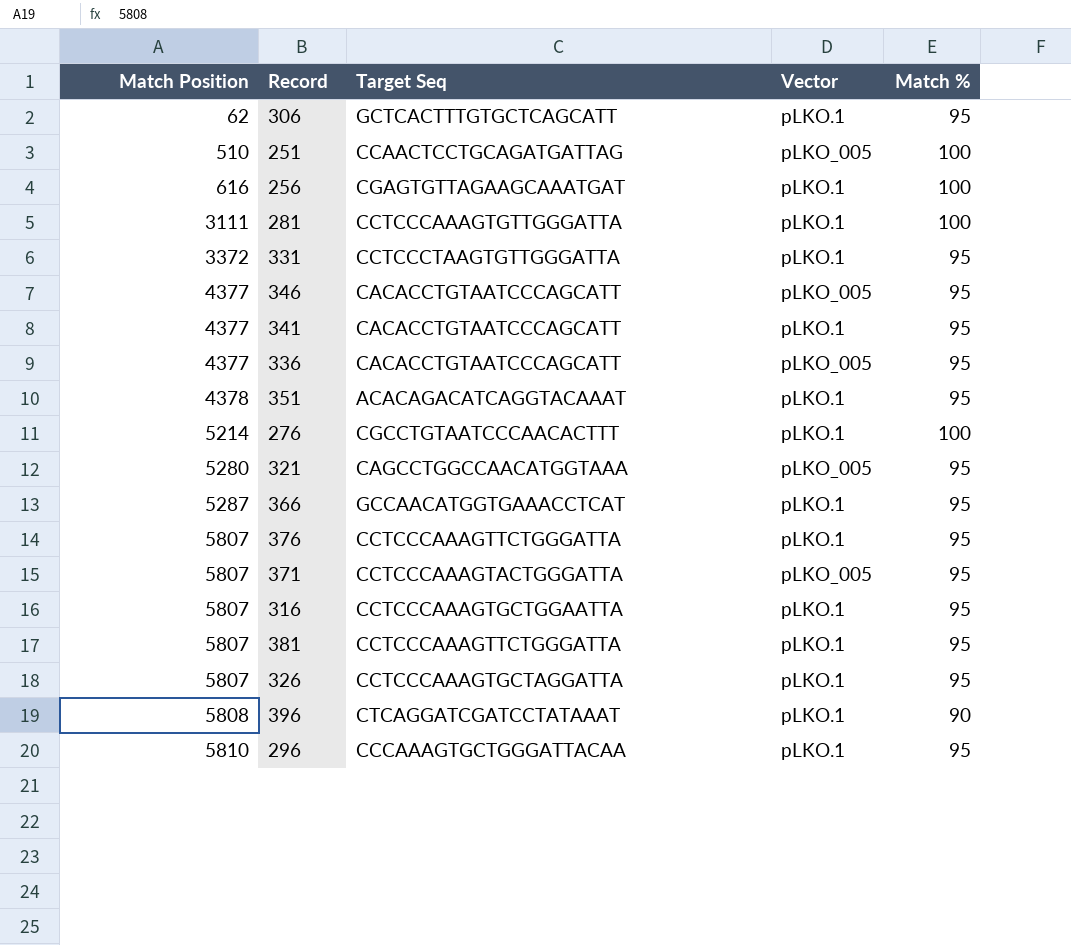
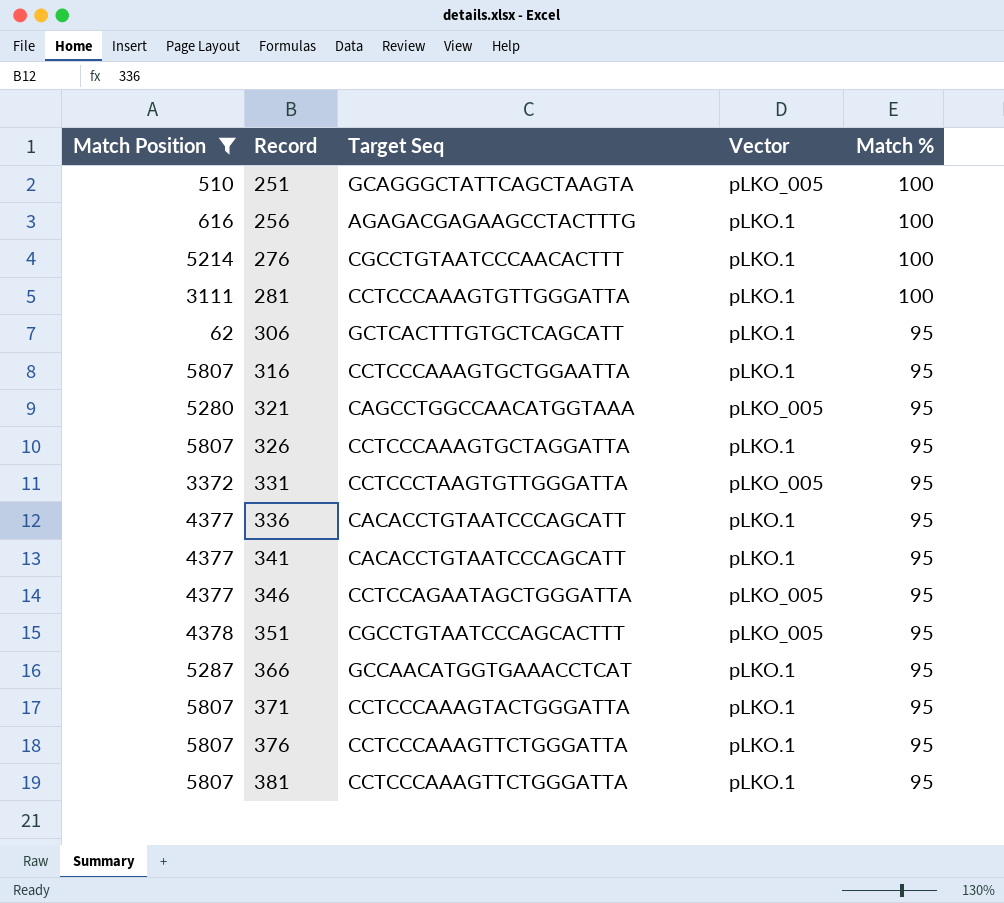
filter: none -> Match Position <= 5807
row order: Match Position ascending -> Record ascending
251 | Target Seq: CCAACTCCTGCAGATGATTAG -> GCAGGGCTATTCAGCTAAGTA
256 | Target Seq: CGAGTGTTAGAAGCAAATGAT -> AGAGACGAGAAGCCTACTTTG
331 | Vector: pLKO.1 -> pLKO_005
336 | Vector: pLKO_005 -> pLKO.1
346 | Target Seq: CACACCTGTAATCCCAGCATT -> CCTCCAGAATAGCTGGGATTA
351 | Target Seq: ACACAGACATCAGGTACAAAT -> CGCCTGTAATCCCAGCACTTT
351 | Vector: pLKO.1 -> pLKO_005
371 | Vector: pLKO_005 -> pLKO.1

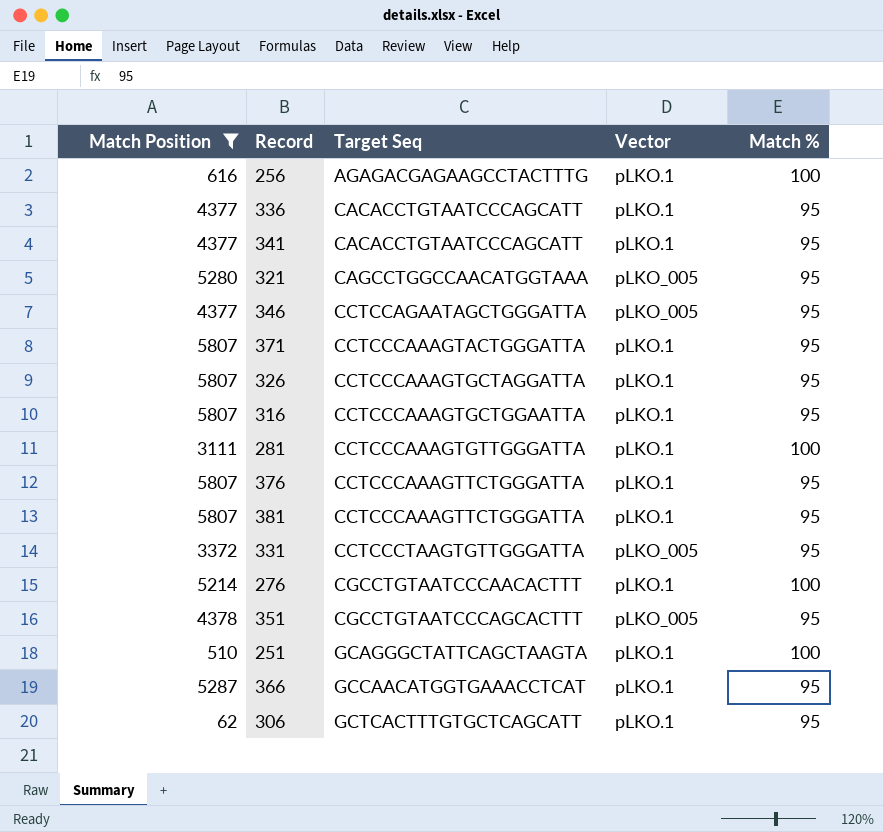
row order: Record ascending -> Target Seq ascending
251 | Vector: pLKO_005 -> pLKO.1

